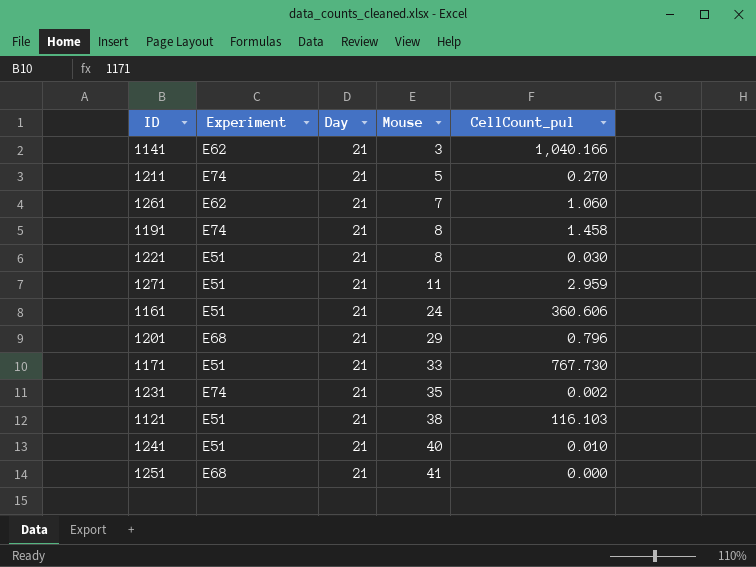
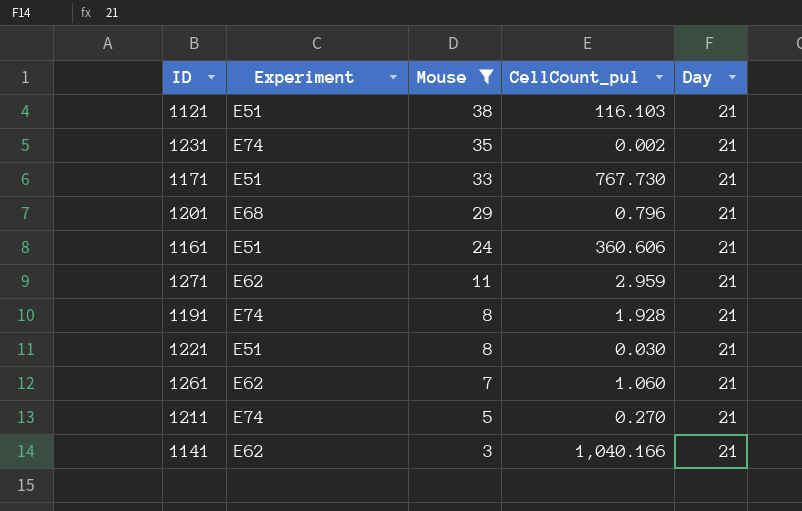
filter: none -> Mouse <= 38
row order: Mouse ascending -> Mouse descending
column Day | position: 3 -> 5
1271 | Experiment: E51 -> E62
1191 | CellCount_pul: 1.458 -> 1.928

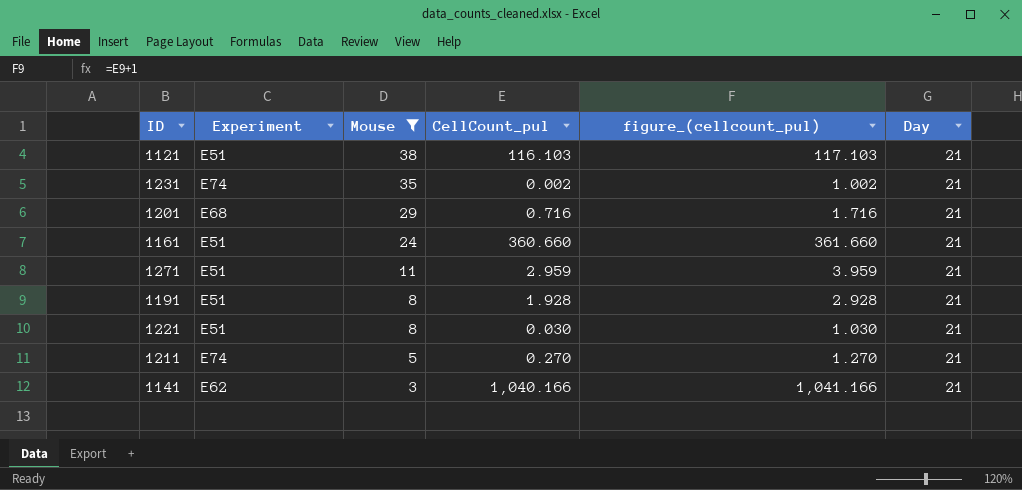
column figure_(cellcount_pul) | formula: none -> [CellCount_pul] + 1
row 1171: E51 | 33 | 767.730 | 21 -> none
row 1261: E62 | 7 | 1.060 | 21 -> none
1201 | CellCount_pul: 0.796 -> 0.716
1161 | CellCount_pul: 360.606 -> 360.660
1271 | Experiment: E62 -> E51
1191 | Experiment: E74 -> E51

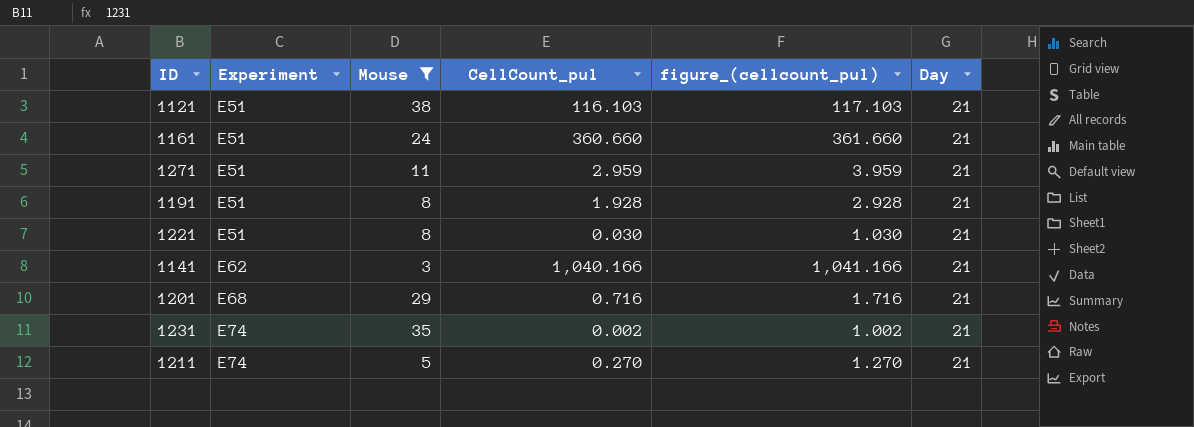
row order: Mouse descending -> Experiment ascending

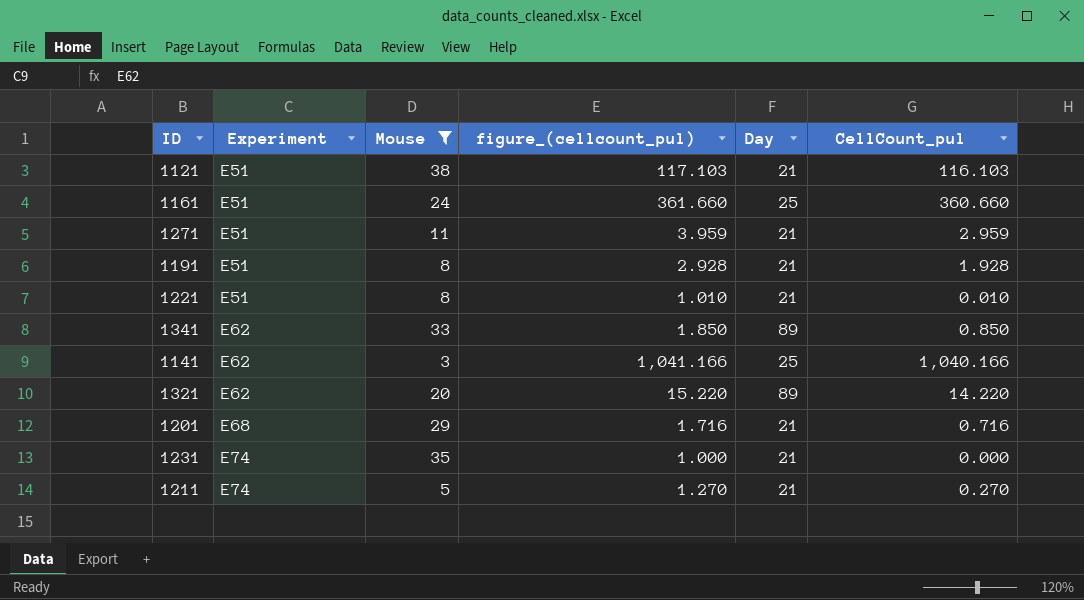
column CellCount_pul | position: 4 -> 6
1161 | Day: 21 -> 25
1221 | figure_(cellcount_pul): 1.030 -> 1.010
1221 | CellCount_pul: 0.030 -> 0.010
row 1341: none -> E62 | 33 | 1.850 | 89 | 0.850
1141 | Day: 21 -> 25
row 1321: none -> E62 | 20 | 15.220 | 89 | 14.220
1231 | figure_(cellcount_pul): 1.002 -> 1.000
1231 | CellCount_pul: 0.002 -> 0.000

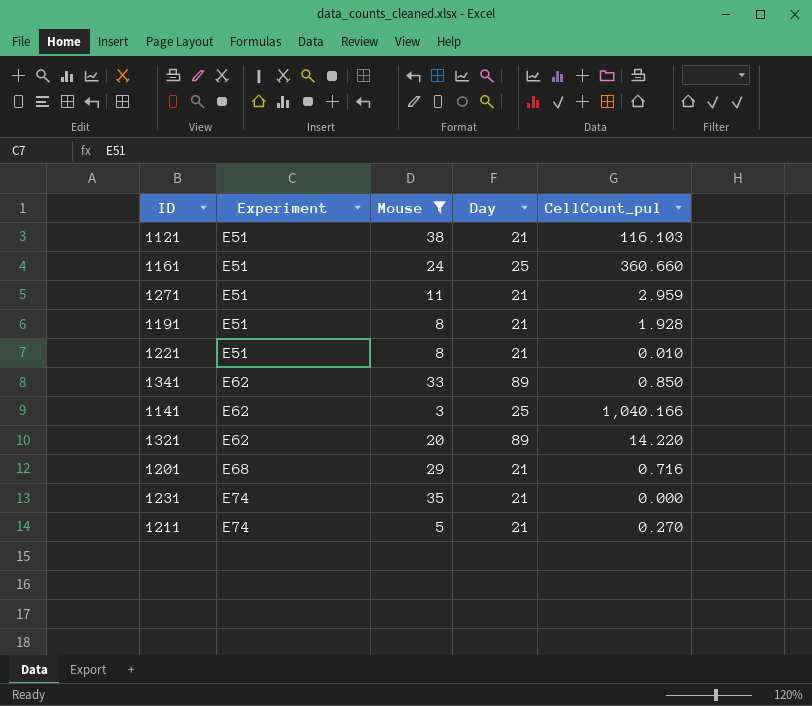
column figure_(cellcount_pul) | formula: [CellCount_pul] + 1 -> none

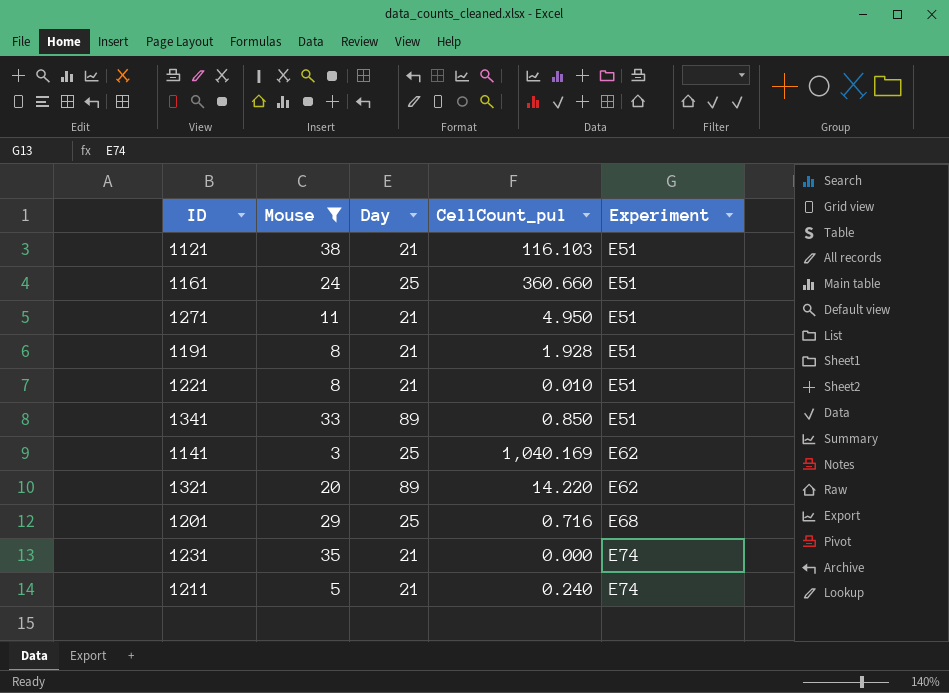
column Experiment | position: 2 -> 5
1271 | CellCount_pul: 2.959 -> 4.950
1341 | Experiment: E62 -> E51
1141 | CellCount_pul: 1,040.166 -> 1,040.169
1201 | Day: 21 -> 25
1211 | CellCount_pul: 0.270 -> 0.240

